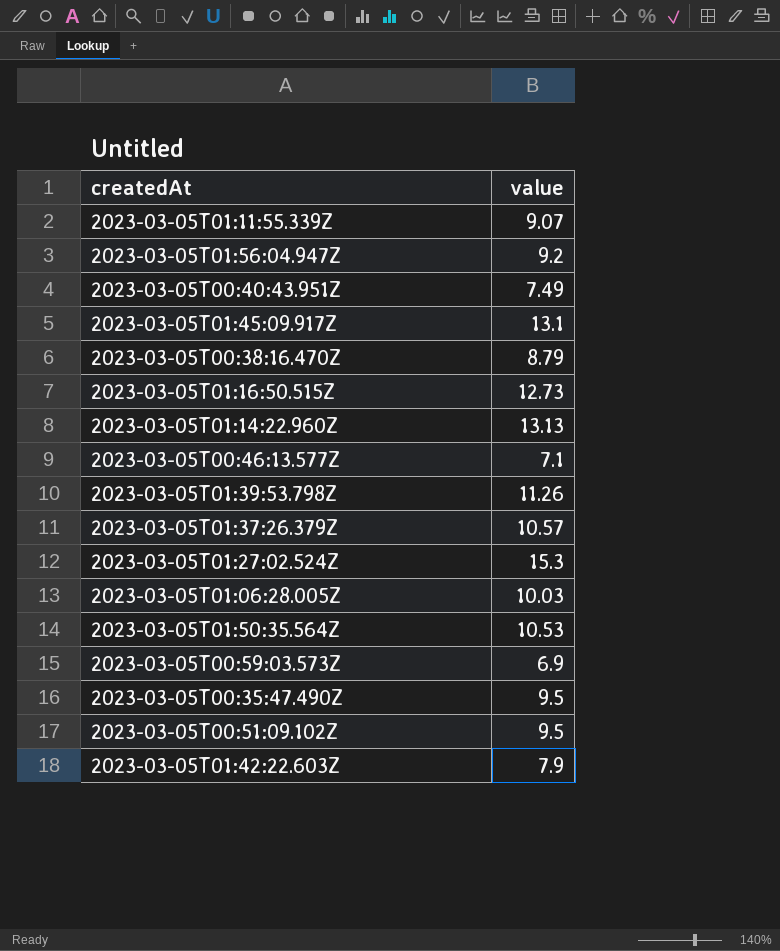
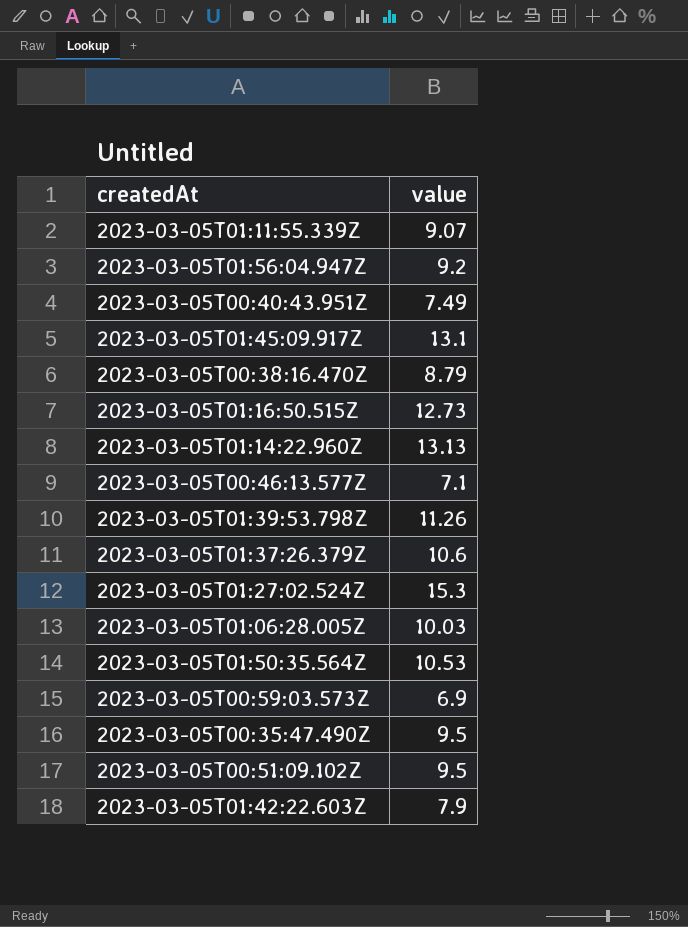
2023-03-05T01:37:26.379Z | value: 10.57 -> 10.6

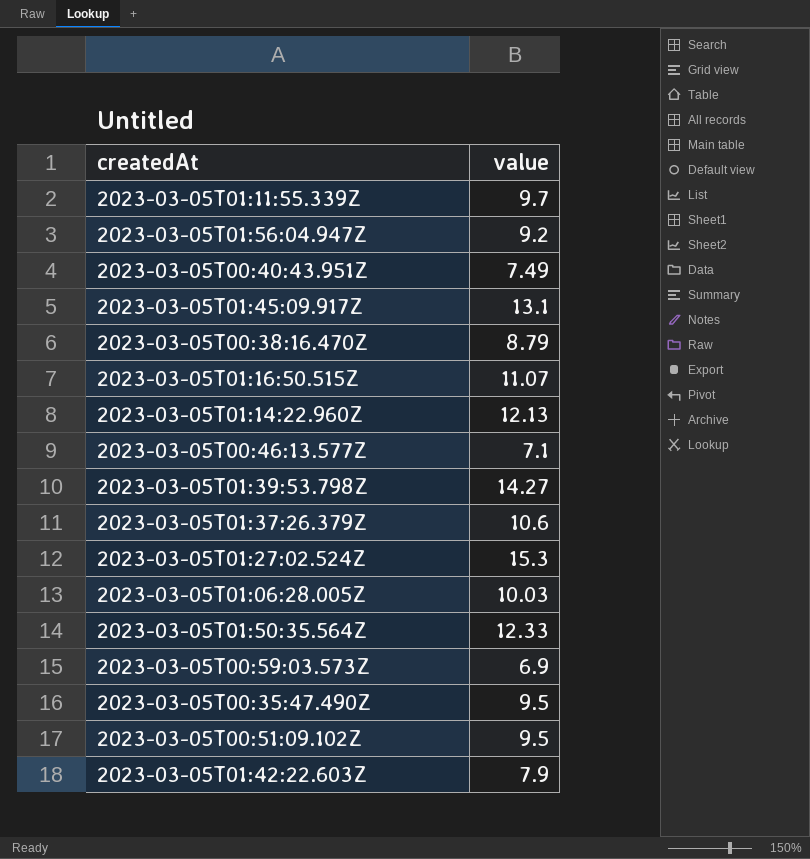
2023-03-05T01:11:55.339Z | value: 9.07 -> 9.7
2023-03-05T01:16:50.515Z | value: 12.73 -> 11.07
2023-03-05T01:14:22.960Z | value: 13.13 -> 12.13
2023-03-05T01:39:53.798Z | value: 11.26 -> 14.27
2023-03-05T01:50:35.564Z | value: 10.53 -> 12.33

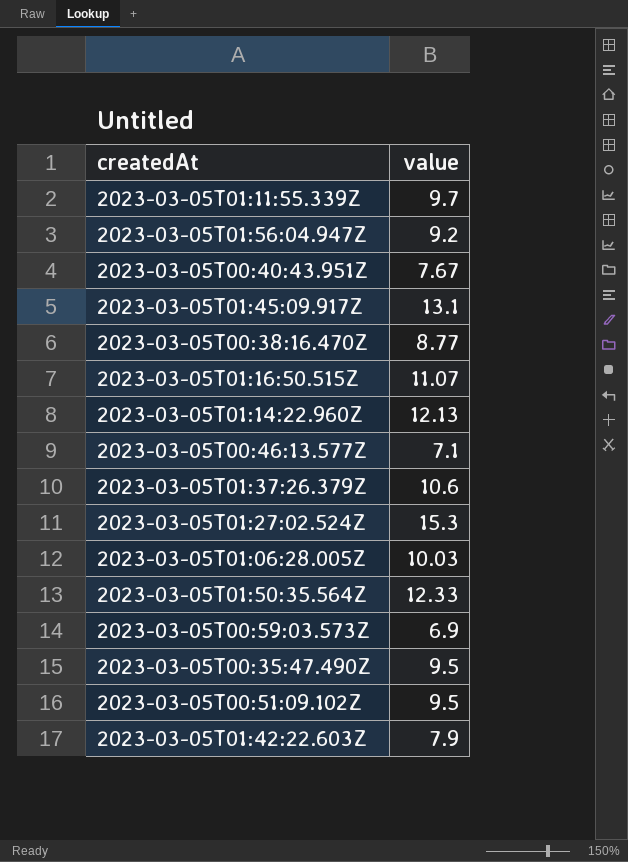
row 2023-03-05T01:39:53.798Z: 14.27 -> none
2023-03-05T00:40:43.951Z | value: 7.49 -> 7.67
2023-03-05T00:38:16.470Z | value: 8.79 -> 8.77

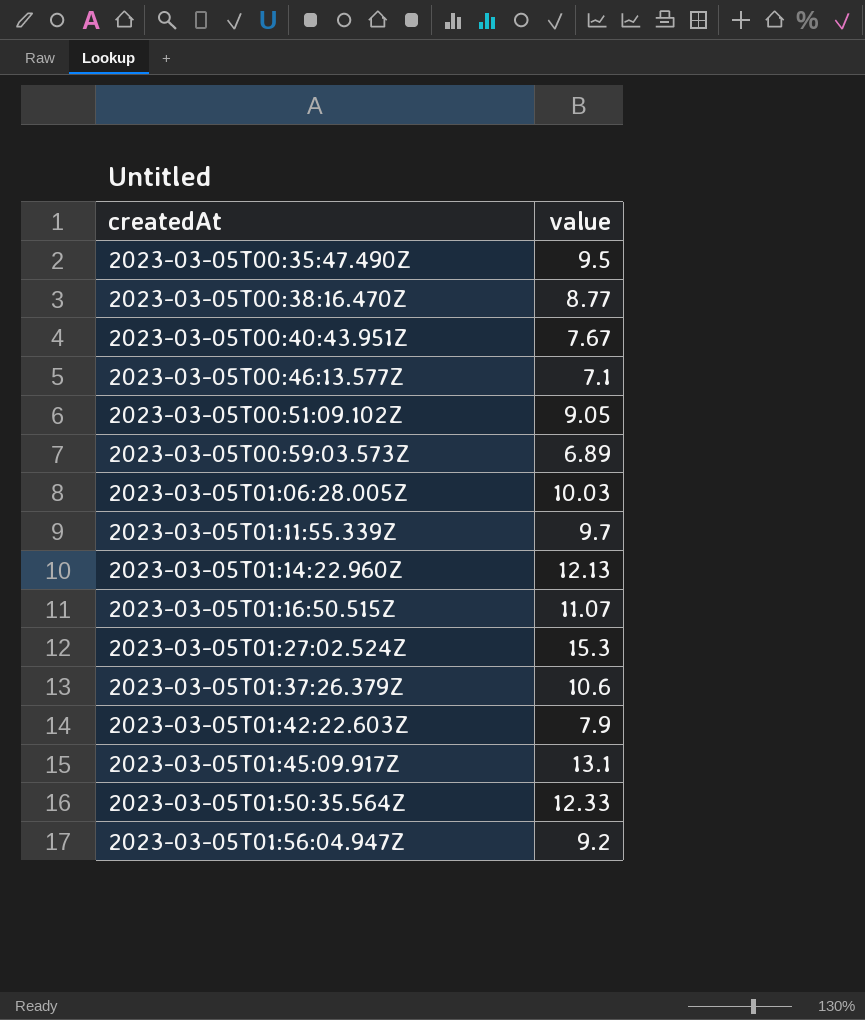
row order: none -> createdAt ascending
2023-03-05T00:51:09.102Z | value: 9.5 -> 9.05
2023-03-05T00:59:03.573Z | value: 6.9 -> 6.89

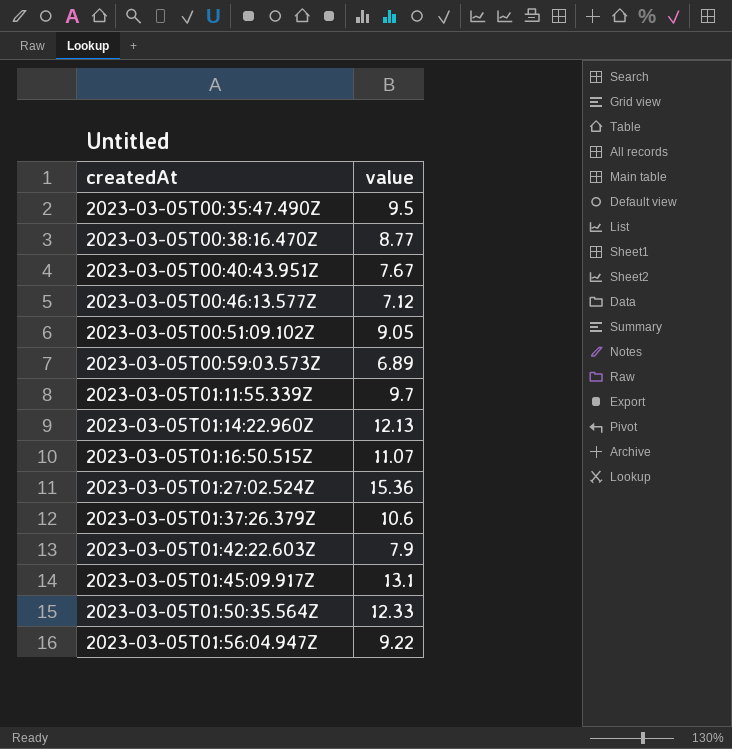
row 2023-03-05T01:06:28.005Z: 10.03 -> none
2023-03-05T00:46:13.577Z | value: 7.1 -> 7.12
2023-03-05T01:27:02.524Z | value: 15.3 -> 15.36
2023-03-05T01:56:04.947Z | value: 9.2 -> 9.22

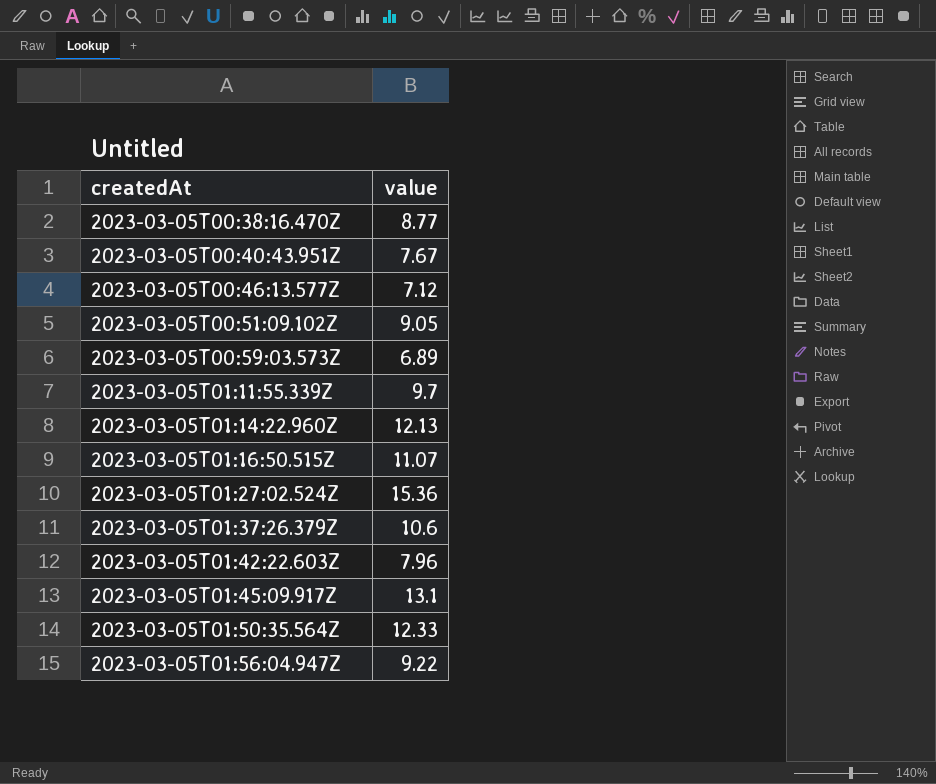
row 2023-03-05T00:35:47.490Z: 9.5 -> none
2023-03-05T01:42:22.603Z | value: 7.9 -> 7.96

